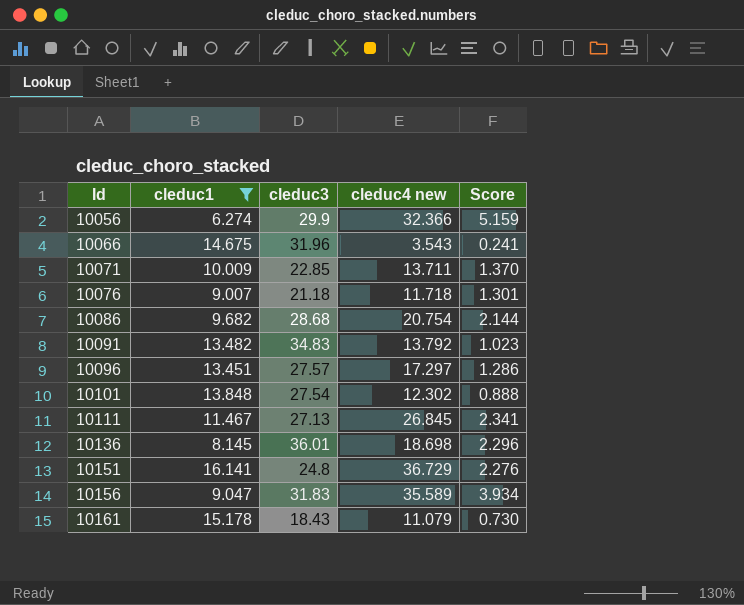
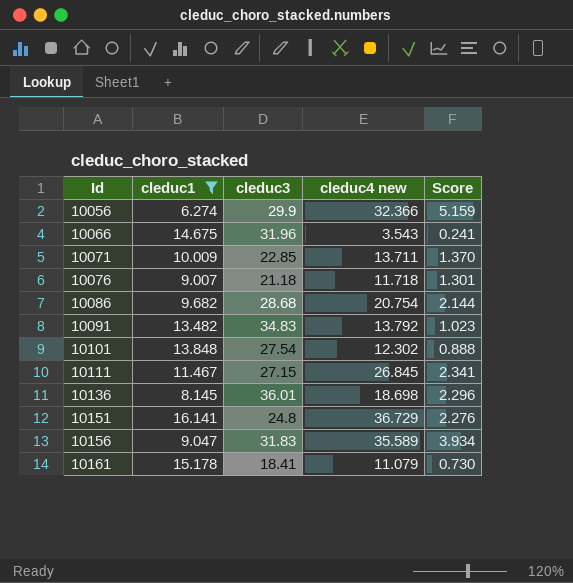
row 10096: 13.451 | 27.57 | 17.297 | 1.286 -> none
10111 | cleduc3: 27.13 -> 27.15
10161 | cleduc3: 18.43 -> 18.41

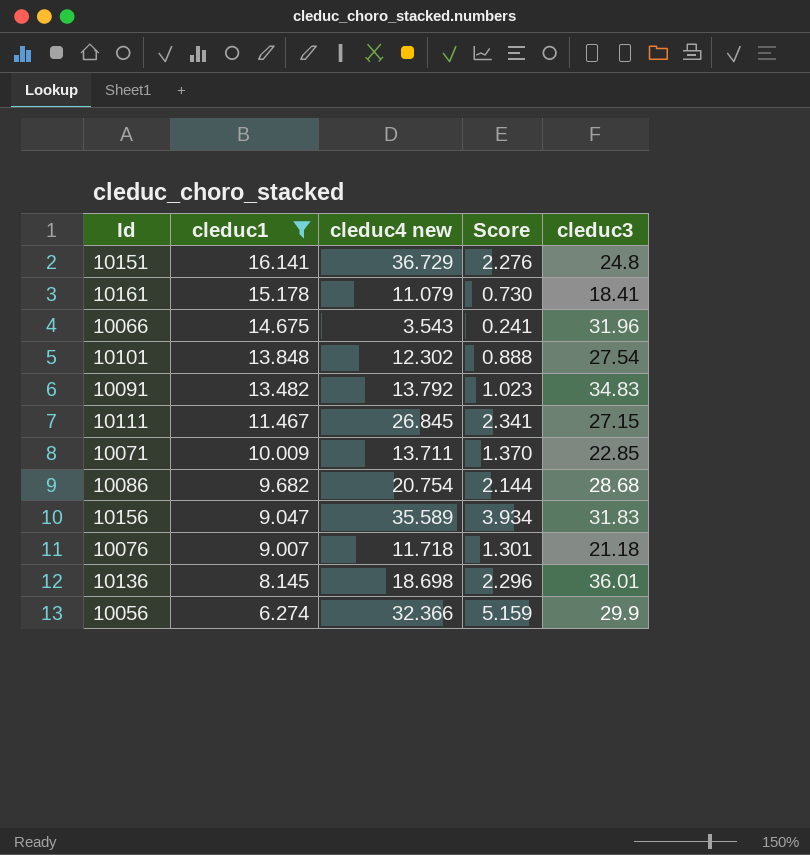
row order: Id ascending -> cleduc1 descending
column cleduc3 | position: 3 -> 5

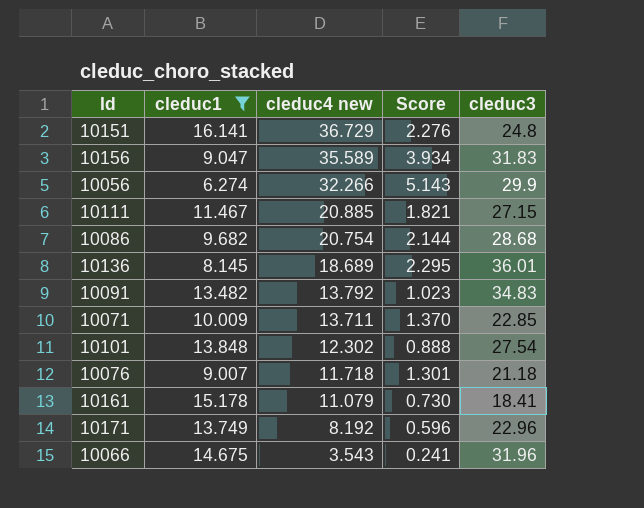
row order: cleduc1 descending -> cleduc4 new descending
10056 | cleduc4 new: 32.366 -> 32.266
10056 | Score: 5.159 -> 5.143
10111 | cleduc4 new: 26.845 -> 20.885
10111 | Score: 2.341 -> 1.821
10136 | cleduc4 new: 18.698 -> 18.689
10136 | Score: 2.296 -> 2.295
row 10171: none -> 13.749 | 8.192 | 0.596 | 22.96

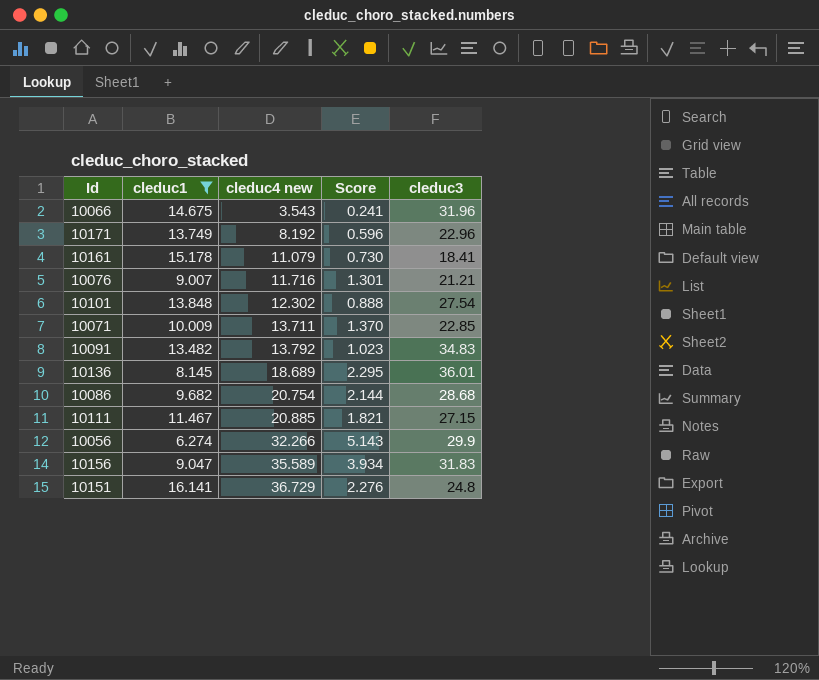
row order: cleduc4 new descending -> cleduc4 new ascending
10076 | cleduc4 new: 11.718 -> 11.716
10076 | cleduc3: 21.18 -> 21.21

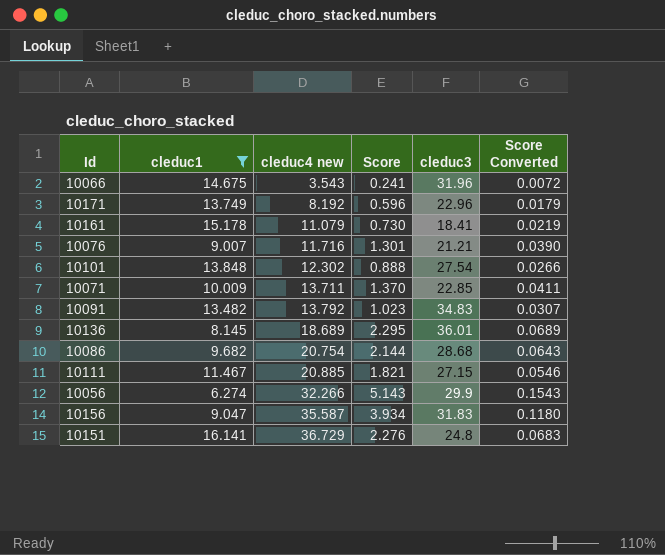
column Score Converted | formula: none -> [Score] * 0.03
10156 | cleduc4 new: 35.589 -> 35.587

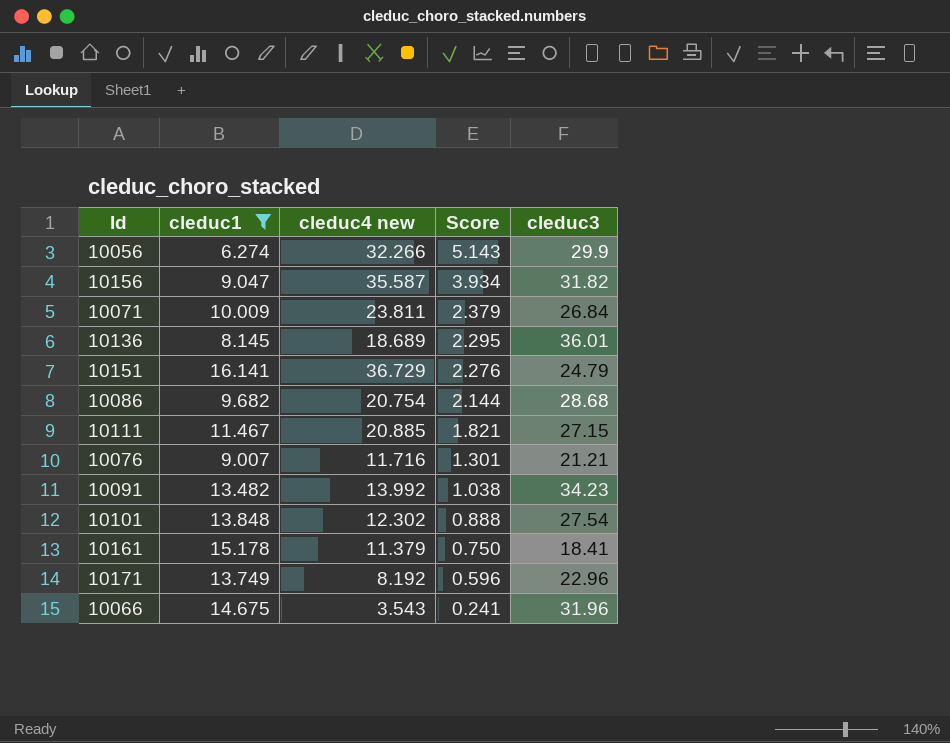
row order: cleduc4 new ascending -> Score descending
column Score Converted | formula: [Score] * 0.03 -> none
10156 | cleduc3: 31.83 -> 31.82
10071 | cleduc4 new: 13.711 -> 23.811
10071 | Score: 1.370 -> 2.379
10071 | cleduc3: 22.85 -> 26.84
10151 | cleduc3: 24.8 -> 24.79
10091 | cleduc4 new: 13.792 -> 13.992
10091 | Score: 1.023 -> 1.038
10091 | cleduc3: 34.83 -> 34.23
10161 | cleduc4 new: 11.079 -> 11.379
10161 | Score: 0.730 -> 0.750

